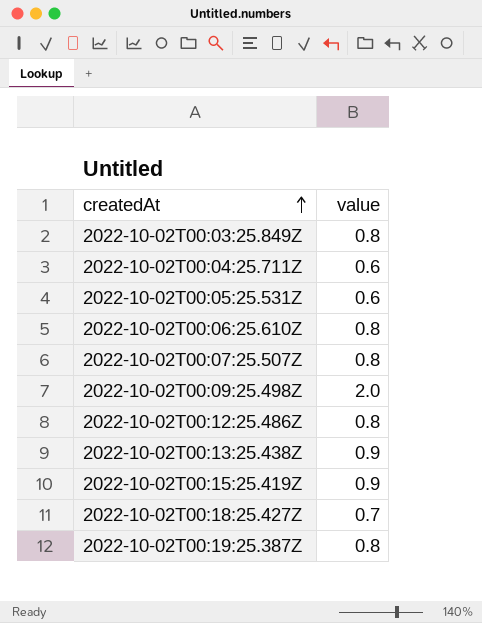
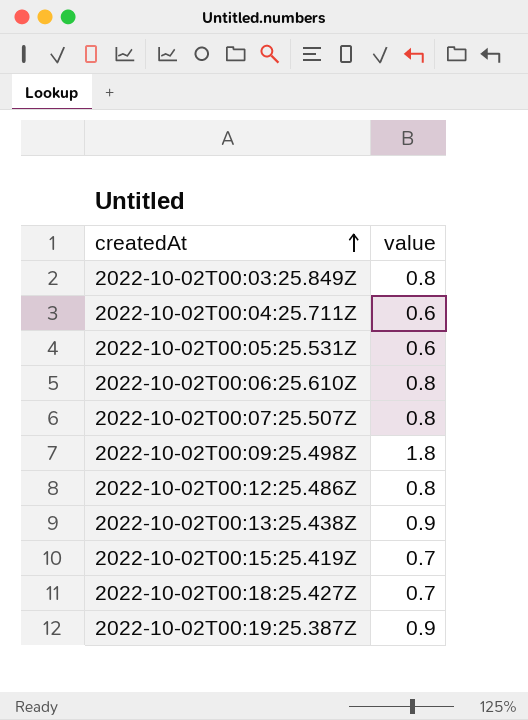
2022-10-02T00:09:25.498Z | value: 2.0 -> 1.8
2022-10-02T00:15:25.419Z | value: 0.9 -> 0.7
2022-10-02T00:19:25.387Z | value: 0.8 -> 0.9

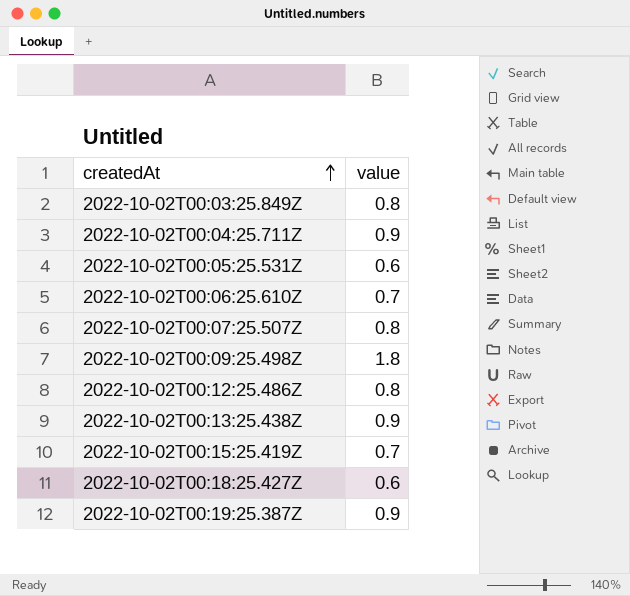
2022-10-02T00:04:25.711Z | value: 0.6 -> 0.9
2022-10-02T00:06:25.610Z | value: 0.8 -> 0.7
2022-10-02T00:18:25.427Z | value: 0.7 -> 0.6

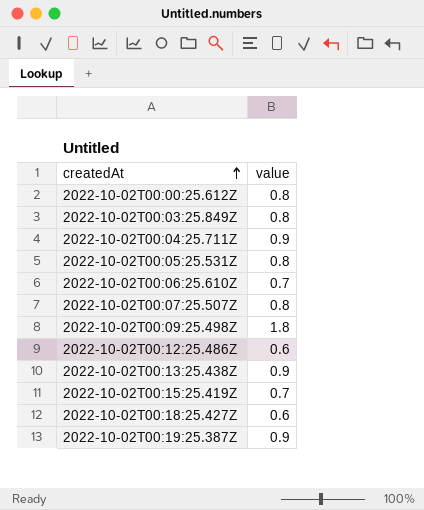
row 2022-10-02T00:00:25.612Z: none -> 0.8
2022-10-02T00:05:25.531Z | value: 0.6 -> 0.8
2022-10-02T00:12:25.486Z | value: 0.8 -> 0.6

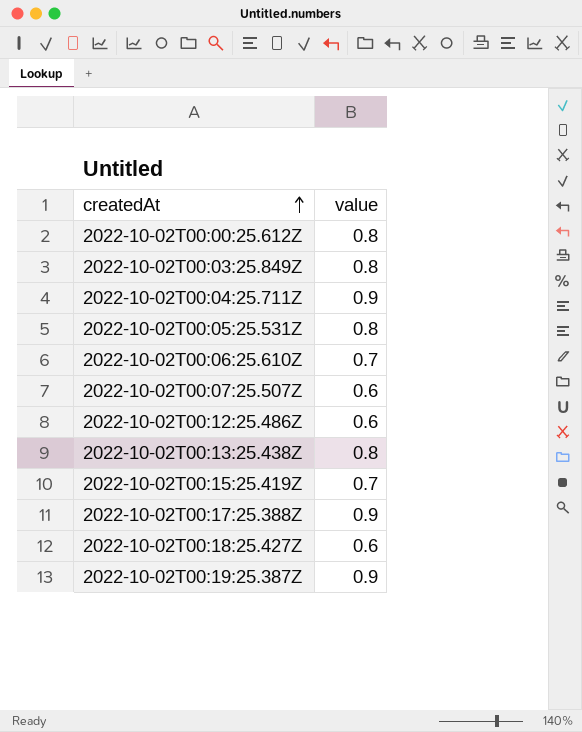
row 2022-10-02T00:09:25.498Z: 1.8 -> none
2022-10-02T00:07:25.507Z | value: 0.8 -> 0.6
2022-10-02T00:13:25.438Z | value: 0.9 -> 0.8
row 2022-10-02T00:17:25.388Z: none -> 0.9

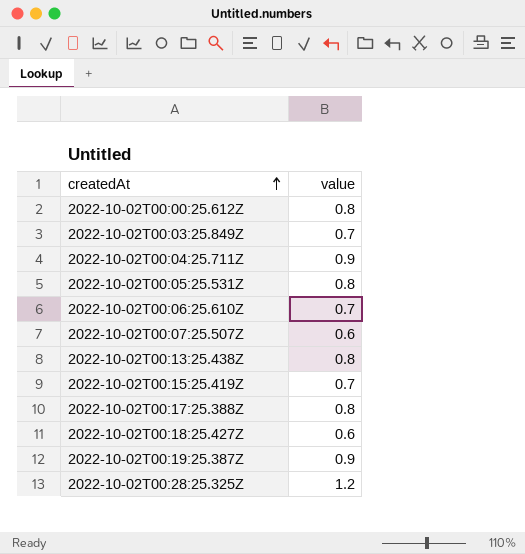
row 2022-10-02T00:12:25.486Z: 0.6 -> none
2022-10-02T00:03:25.849Z | value: 0.8 -> 0.7
2022-10-02T00:17:25.388Z | value: 0.9 -> 0.8
row 2022-10-02T00:28:25.325Z: none -> 1.2

